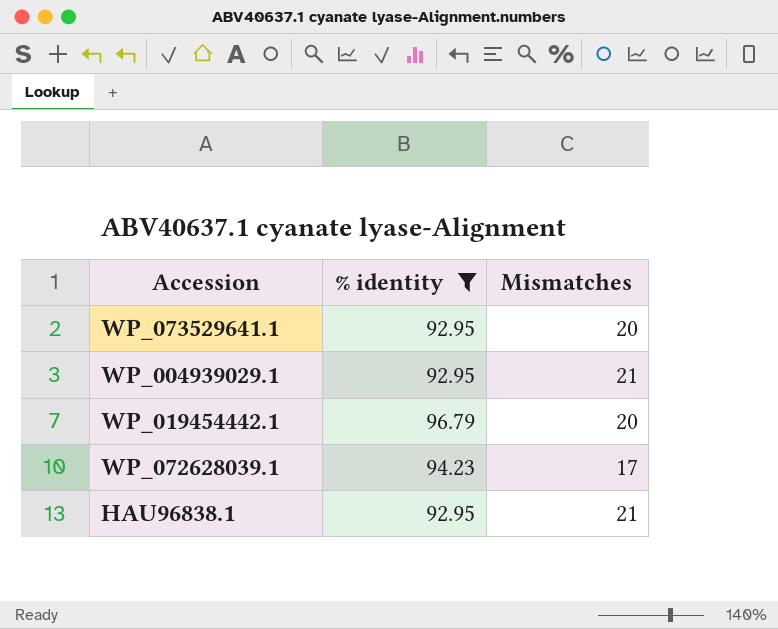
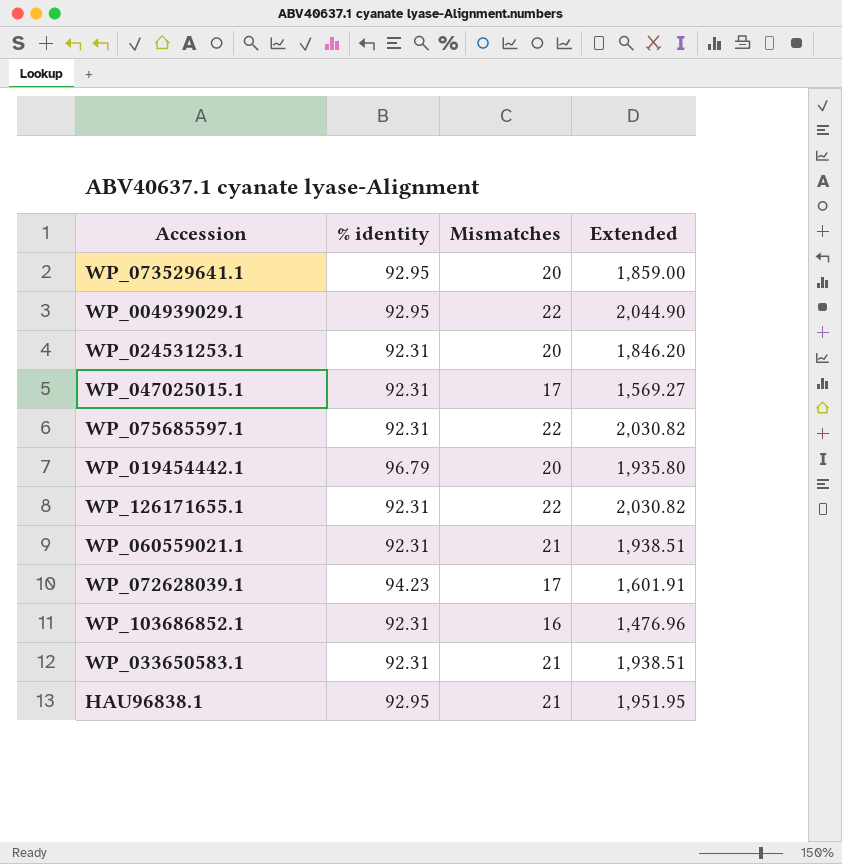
filter: % identity != 92.31 -> none
column Extended | formula: none -> [% identity] * [Mismatches]
WP_004939029.1 | Mismatches: 21 -> 22

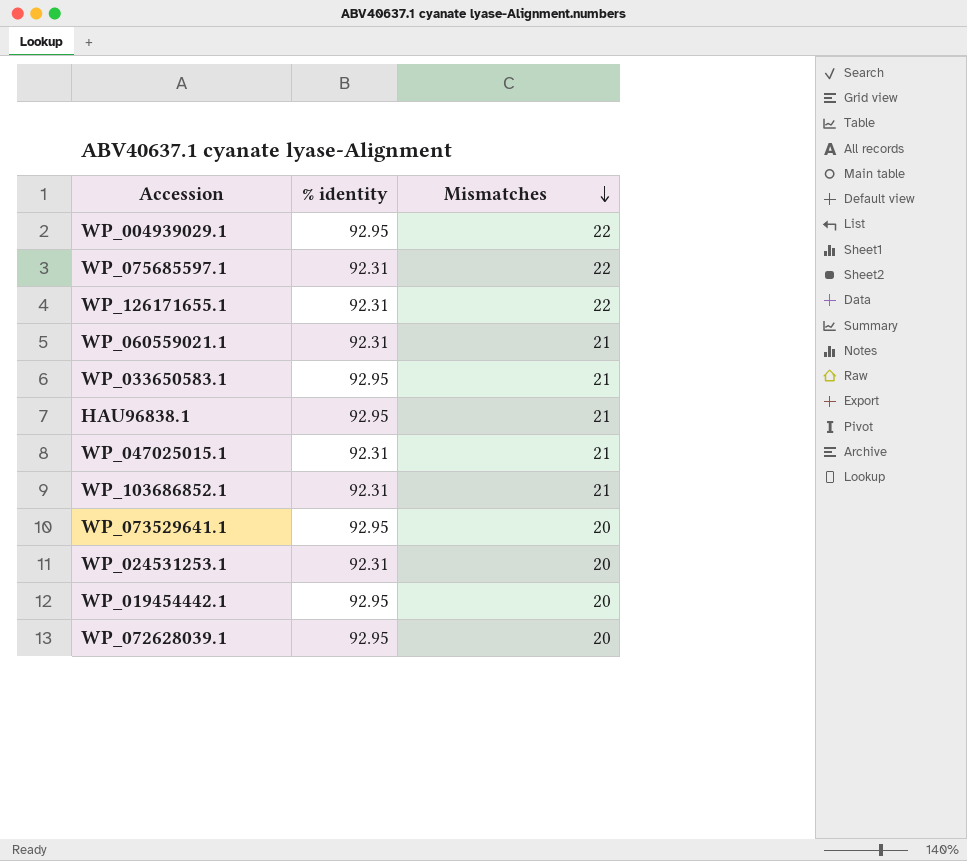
row order: none -> Mismatches descending
column Extended | formula: [% identity] * [Mismatches] -> none
WP_033650583.1 | % identity: 92.31 -> 92.95
WP_047025015.1 | Mismatches: 17 -> 21
WP_103686852.1 | Mismatches: 16 -> 21
WP_019454442.1 | % identity: 96.79 -> 92.95
WP_072628039.1 | % identity: 94.23 -> 92.95
WP_072628039.1 | Mismatches: 17 -> 20

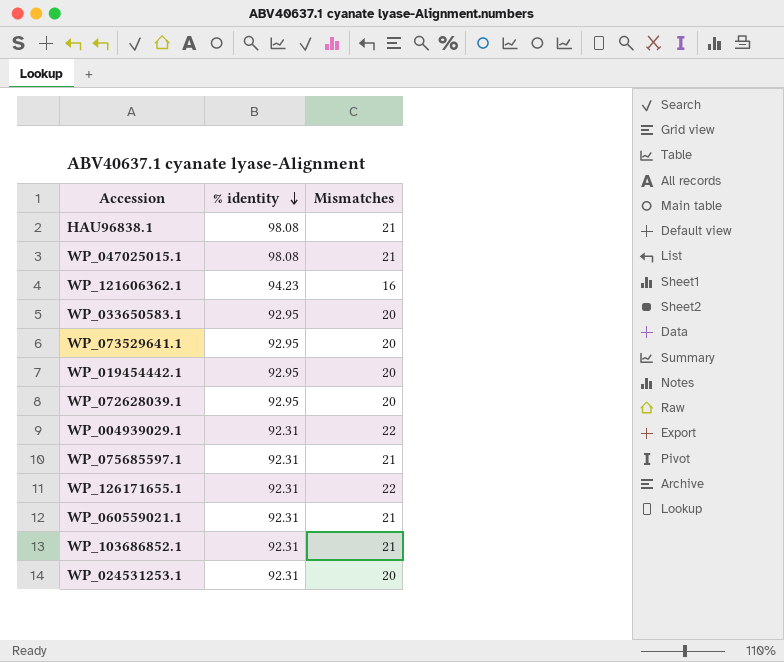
row order: Mismatches descending -> % identity descending
HAU96838.1 | % identity: 92.95 -> 98.08
WP_047025015.1 | % identity: 92.31 -> 98.08
row WP_121606362.1: none -> 94.23 | 16
WP_033650583.1 | Mismatches: 21 -> 20
WP_004939029.1 | % identity: 92.95 -> 92.31
WP_075685597.1 | Mismatches: 22 -> 21

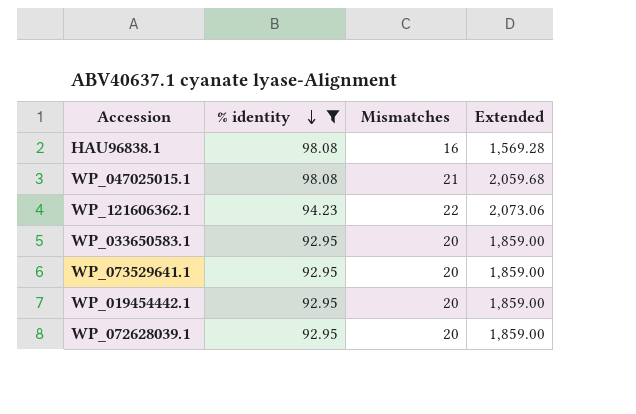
filter: none -> % identity != 92.31
column Extended | formula: none -> [% identity] * [Mismatches]
HAU96838.1 | Mismatches: 21 -> 16
WP_121606362.1 | Mismatches: 16 -> 22

